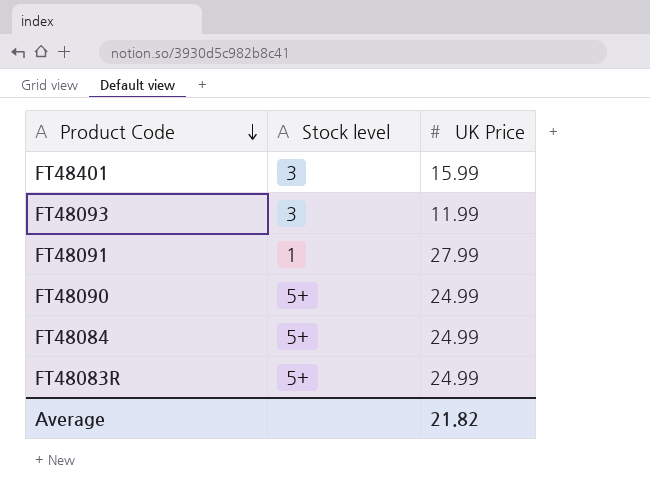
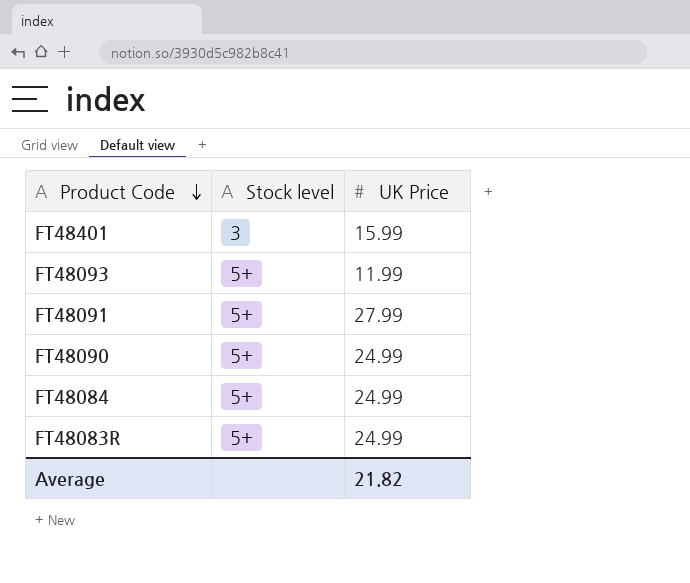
FT48093 | Stock level: 3 -> 5+
FT48091 | Stock level: 1 -> 5+

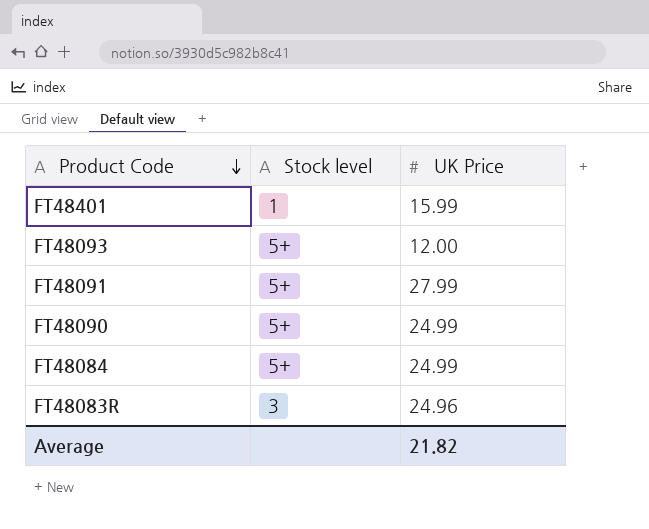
FT48401 | Stock level: 3 -> 1
FT48093 | UK Price: 11.99 -> 12.00
FT48083R | Stock level: 5+ -> 3
FT48083R | UK Price: 24.99 -> 24.96

